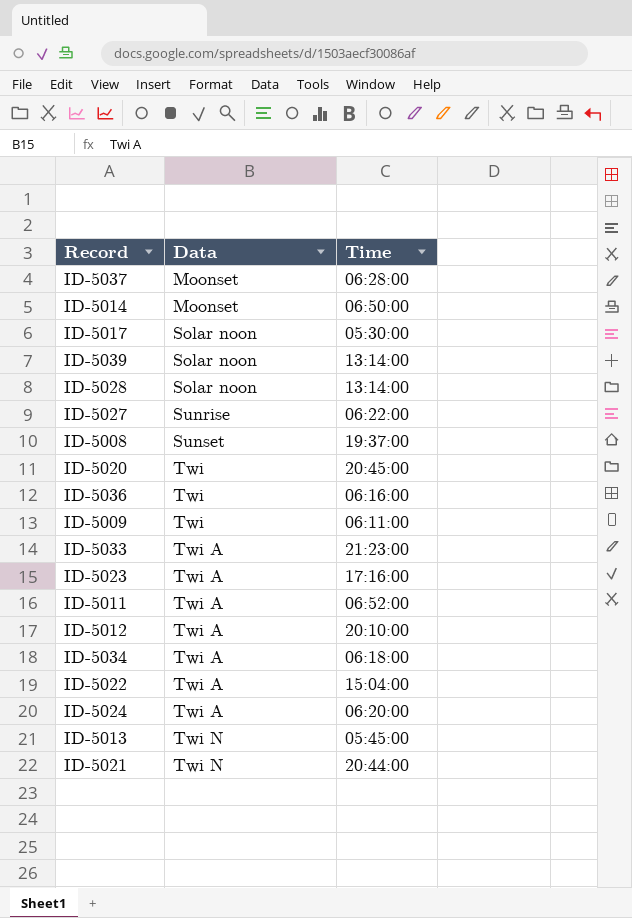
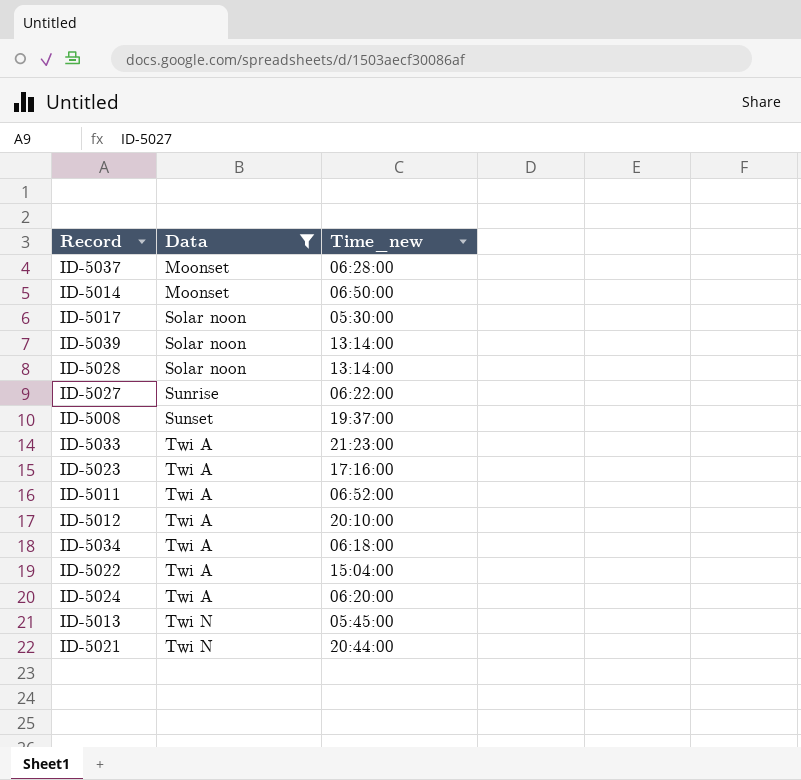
filter: none -> Data != Twi
column name: Time -> Time_new

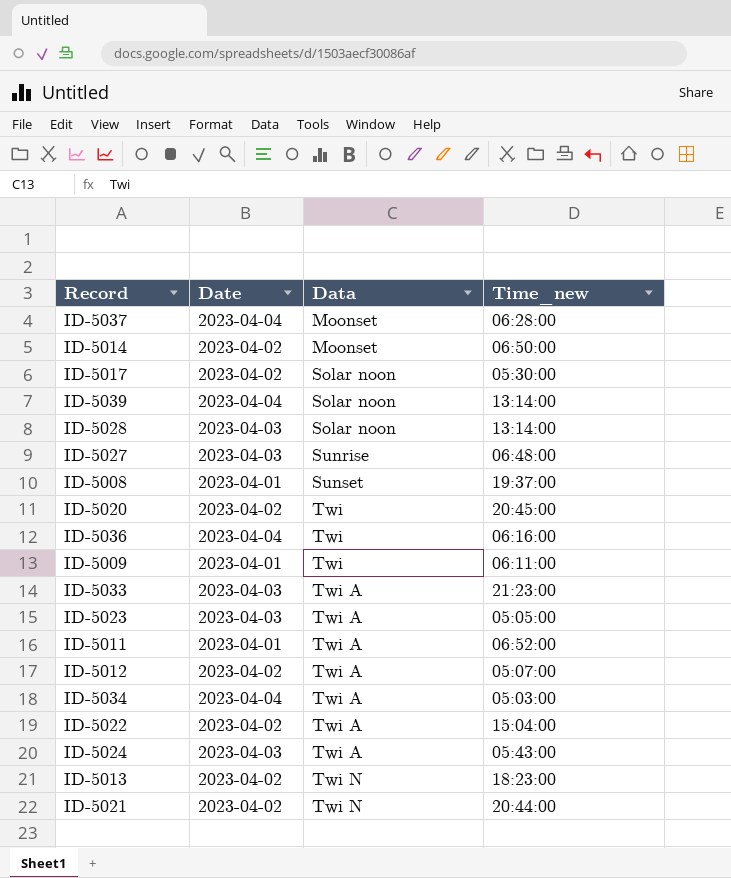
filter: Data != Twi -> none
column Date | position: none -> 2
ID-5027 | Time_new: 06:22:00 -> 06:48:00
ID-5023 | Time_new: 17:16:00 -> 05:05:00
ID-5012 | Time_new: 20:10:00 -> 05:07:00
ID-5034 | Time_new: 06:18:00 -> 05:03:00
ID-5024 | Time_new: 06:20:00 -> 05:43:00
ID-5013 | Time_new: 05:45:00 -> 18:23:00

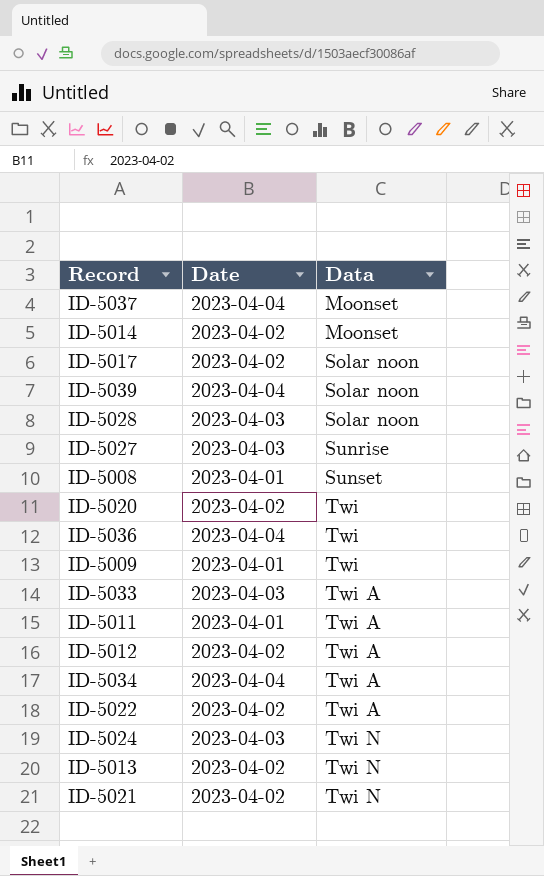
column Time_new | position: 4 -> none
row ID-5023: 2023-04-03 | Twi A | 05:05:00 -> none
ID-5024 | Data: Twi A -> Twi N

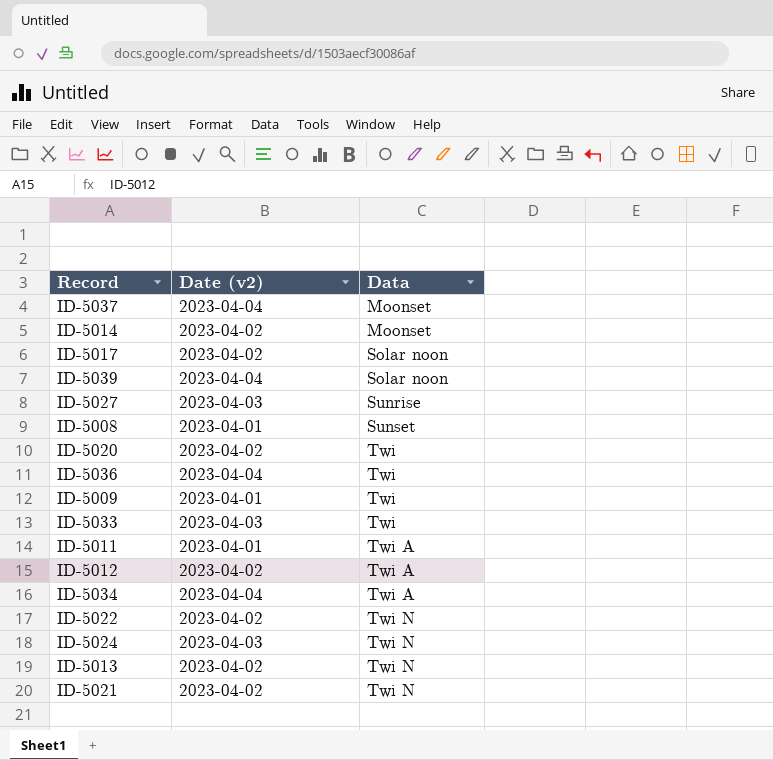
column name: Date -> Date (v2)
row ID-5028: 2023-04-03 | Solar noon -> none
ID-5033 | Data: Twi A -> Twi
ID-5022 | Data: Twi A -> Twi N

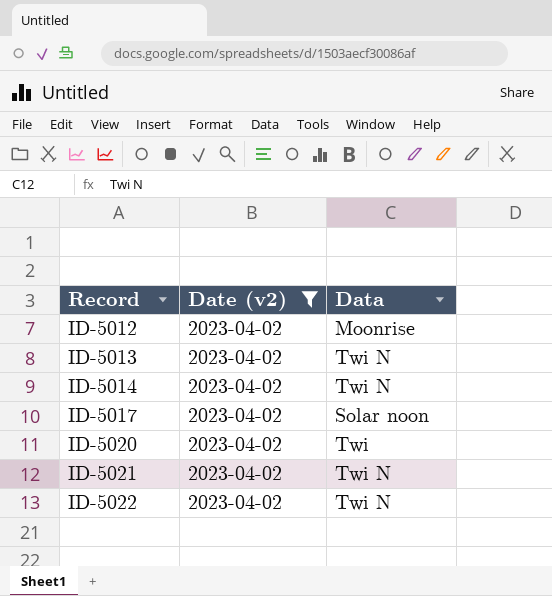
filter: none -> Date (v2) = 2023-04-02
row order: Data ascending -> Record ascending
ID-5012 | Data: Twi A -> Moonrise
ID-5014 | Data: Moonset -> Twi N

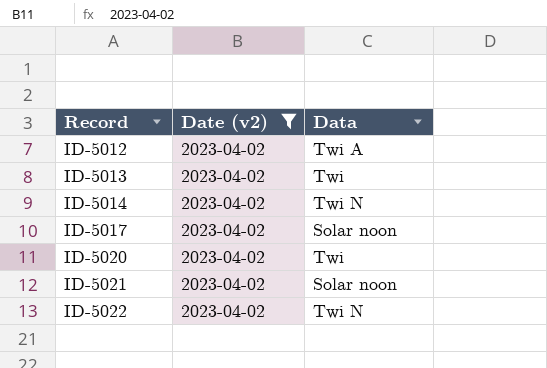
ID-5012 | Data: Moonrise -> Twi A
ID-5013 | Data: Twi N -> Twi
ID-5021 | Data: Twi N -> Solar noon

